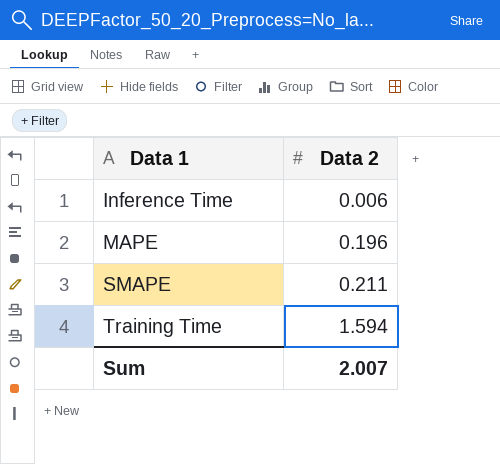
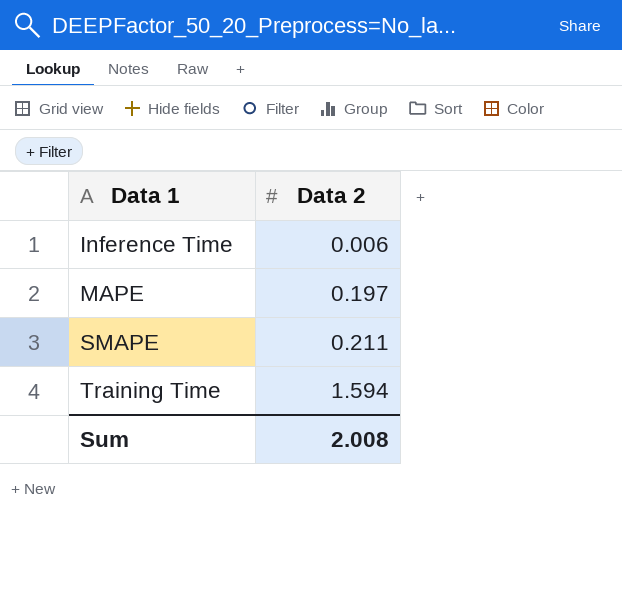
MAPE | Data 2: 0.196 -> 0.197
Sum | Data 2: 2.007 -> 2.008

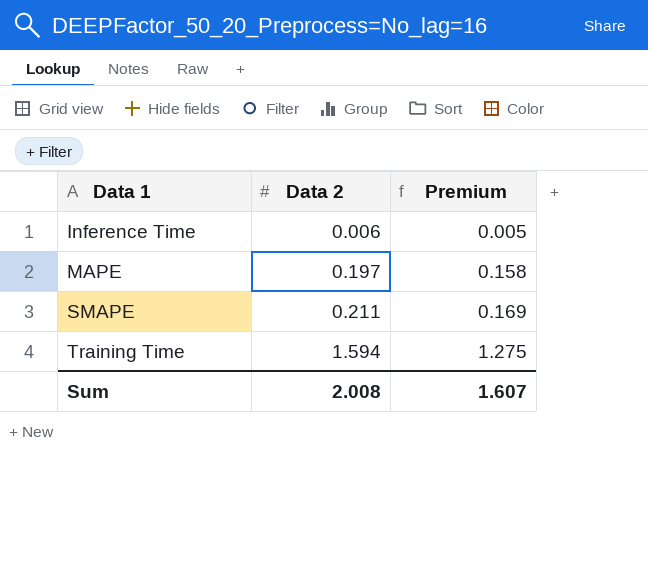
column Premium | formula: none -> [Data 2] * 0.8

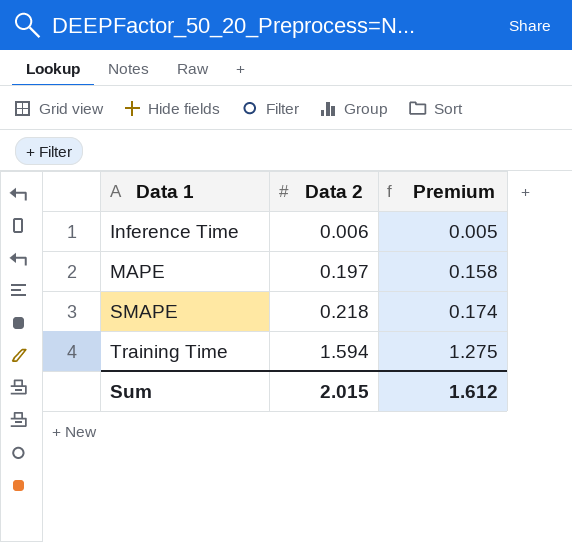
SMAPE | Data 2: 0.211 -> 0.218
SMAPE | Premium: 0.169 -> 0.174
Sum | Data 2: 2.008 -> 2.015
Sum | Premium: 1.607 -> 1.612

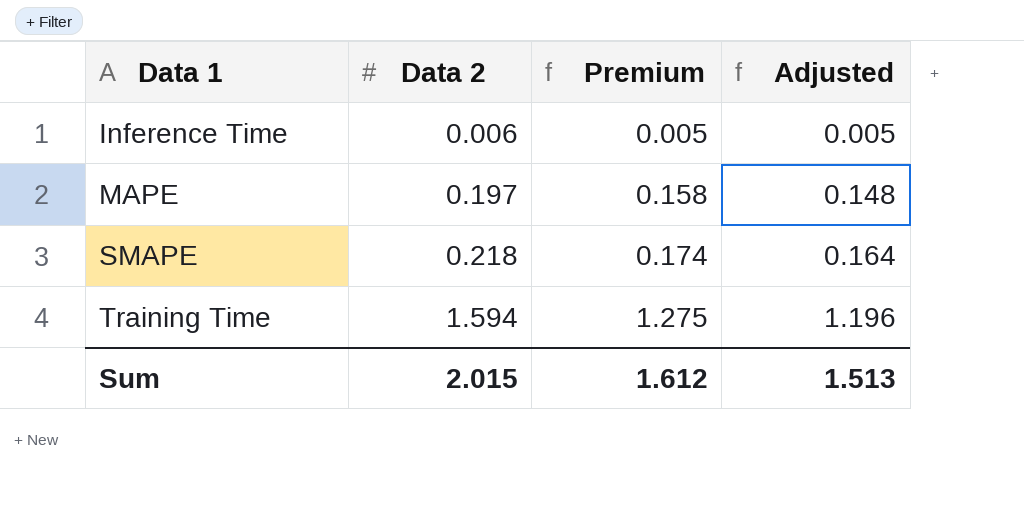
column Adjusted | formula: none -> [Data 2] * 0.75

